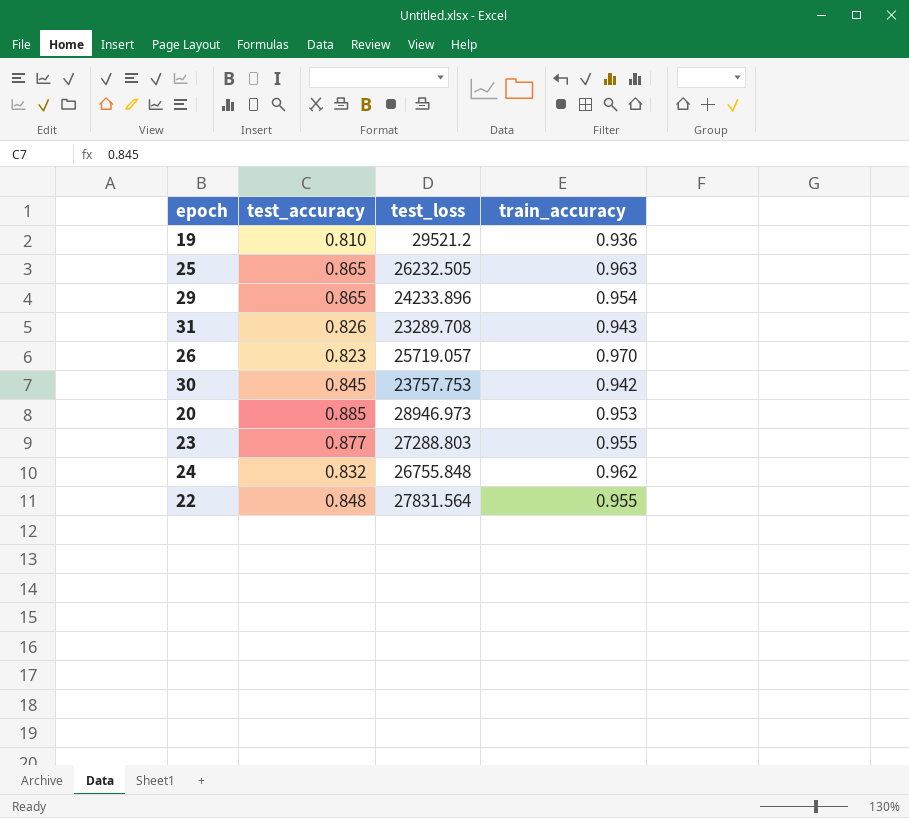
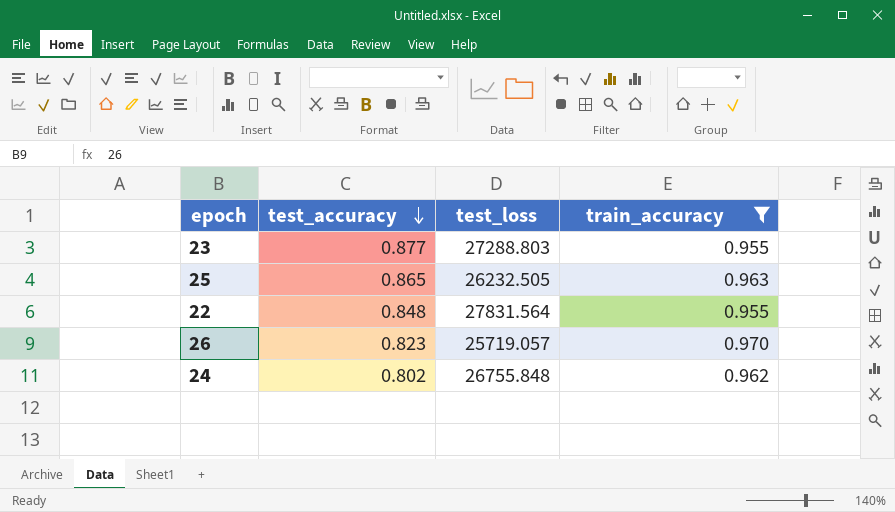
filter: none -> train_accuracy >= 0.955
row order: none -> test_accuracy descending
24 | test_accuracy: 0.832 -> 0.802

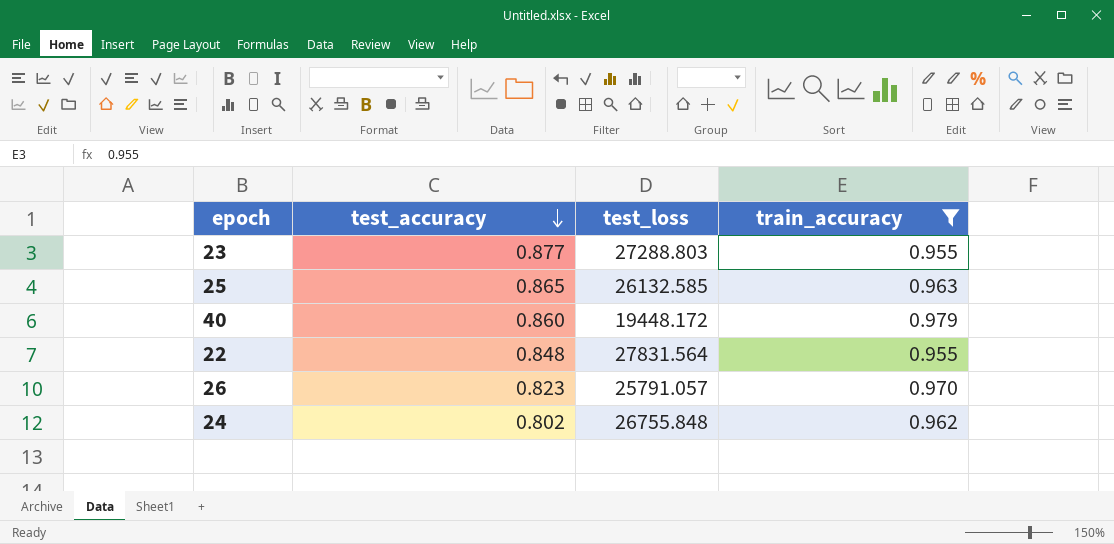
25 | test_loss: 26232.505 -> 26132.585
row 40: none -> 0.860 | 19448.172 | 0.979
26 | test_loss: 25719.057 -> 25791.057

